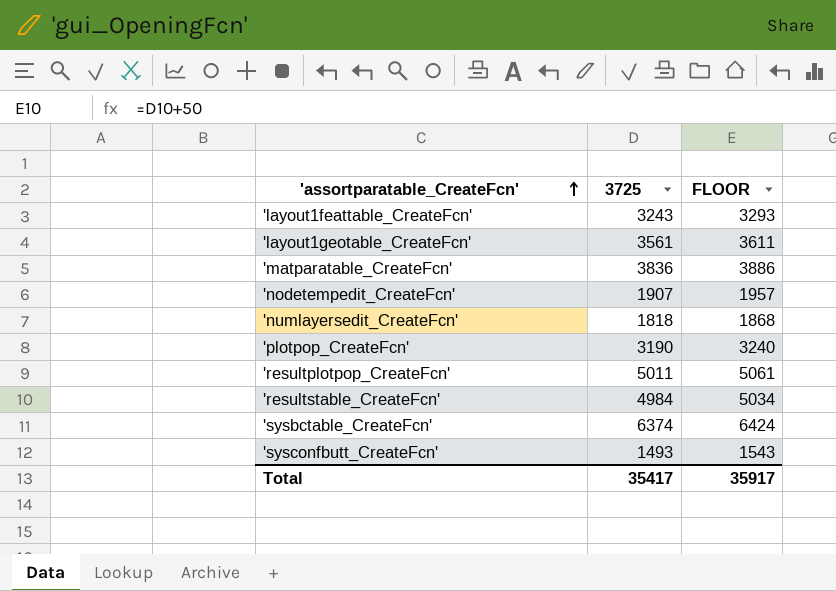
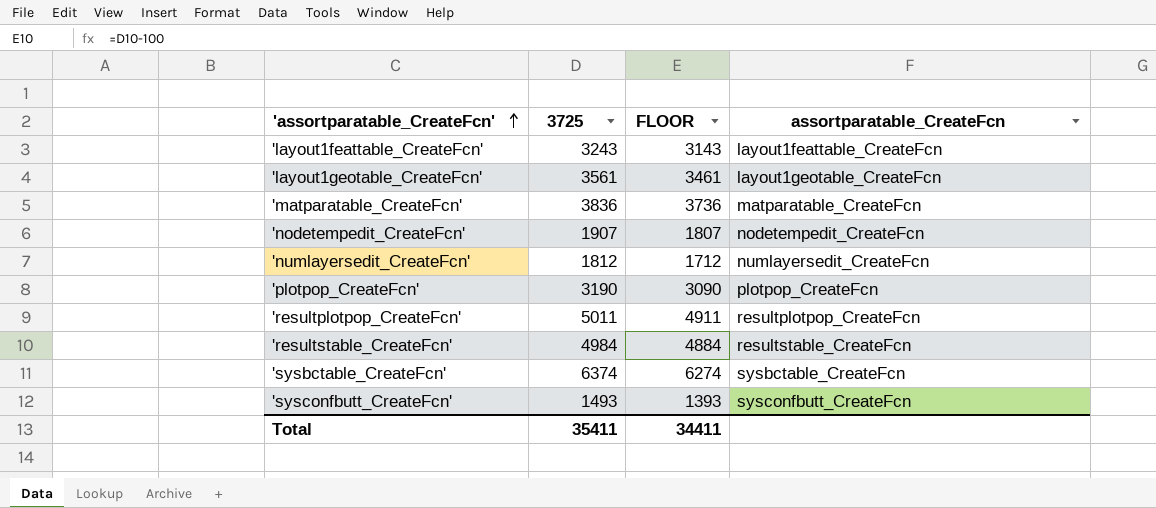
column FLOOR | formula: [3725] + 50 -> [3725] - 100
column assortparatable_CreateFcn | position: none -> 4
'numlayersedit_CreateFcn' | 3725: 1818 -> 1812
Total | 3725: 35417 -> 35411
Total | FLOOR: 35917 -> 34411

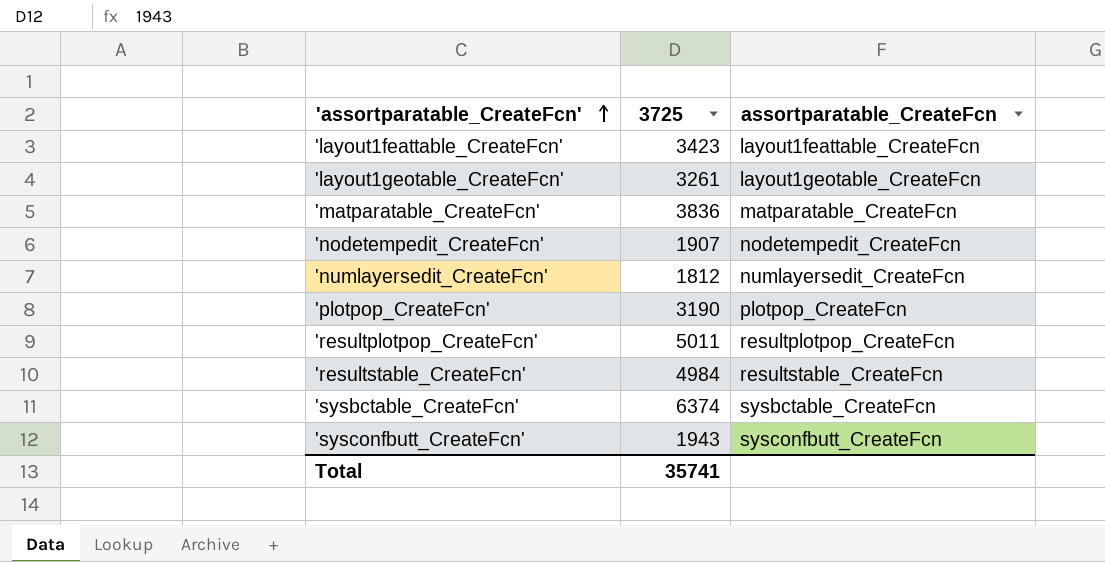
column FLOOR | formula: [3725] - 100 -> none
'layout1feattable_CreateFcn' | 3725: 3243 -> 3423
'layout1geotable_CreateFcn' | 3725: 3561 -> 3261
'sysconfbutt_CreateFcn' | 3725: 1493 -> 1943
Total | 3725: 35411 -> 35741

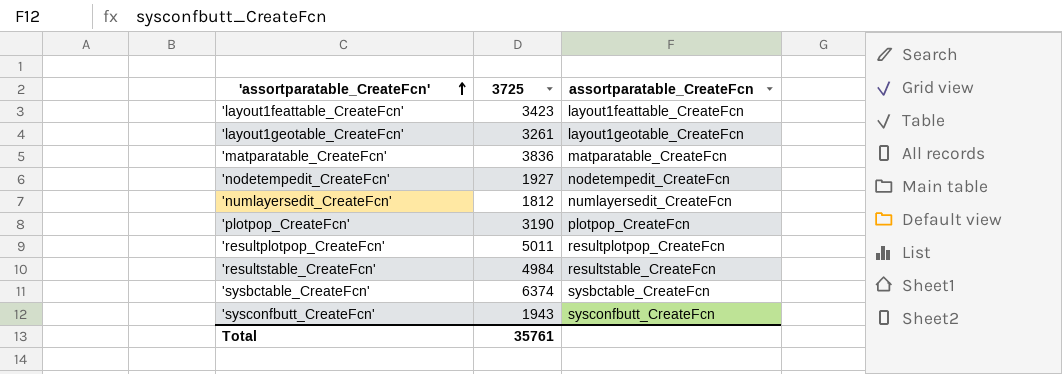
'nodetempedit_CreateFcn' | 3725: 1907 -> 1927
Total | 3725: 35741 -> 35761

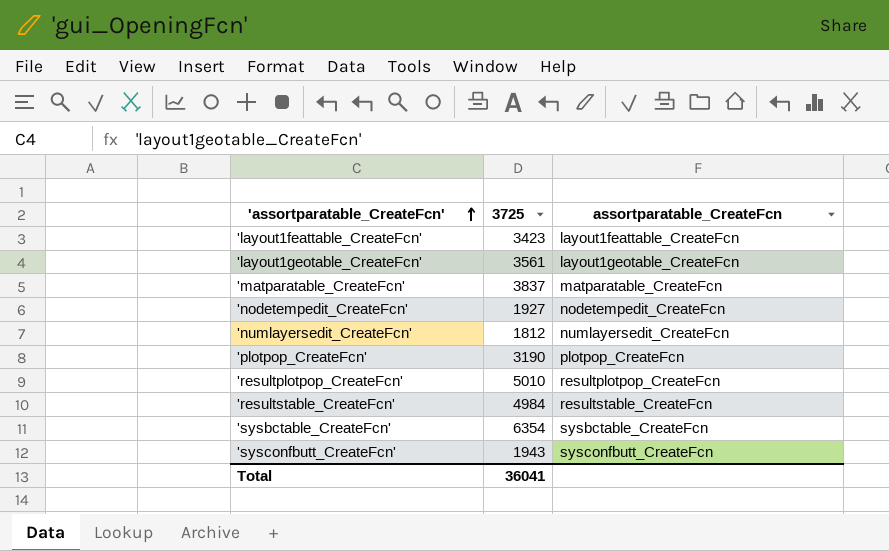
'layout1geotable_CreateFcn' | 3725: 3261 -> 3561
'matparatable_CreateFcn' | 3725: 3836 -> 3837
'resultplotpop_CreateFcn' | 3725: 5011 -> 5010
'sysbctable_CreateFcn' | 3725: 6374 -> 6354
Total | 3725: 35761 -> 36041

